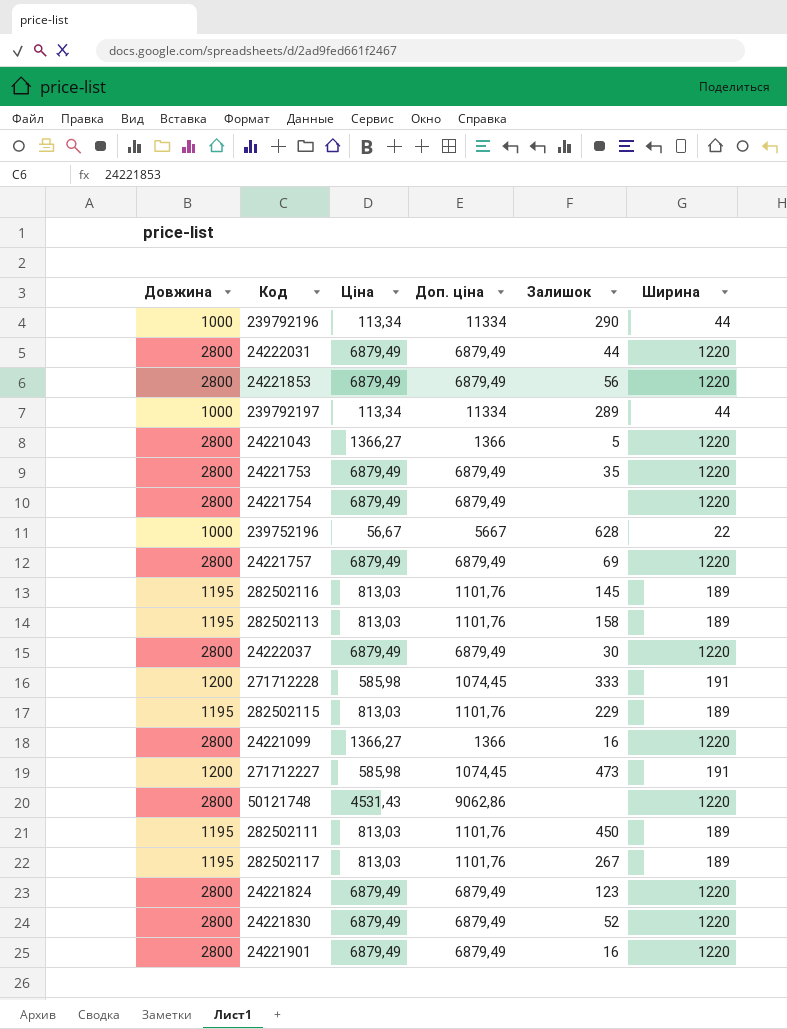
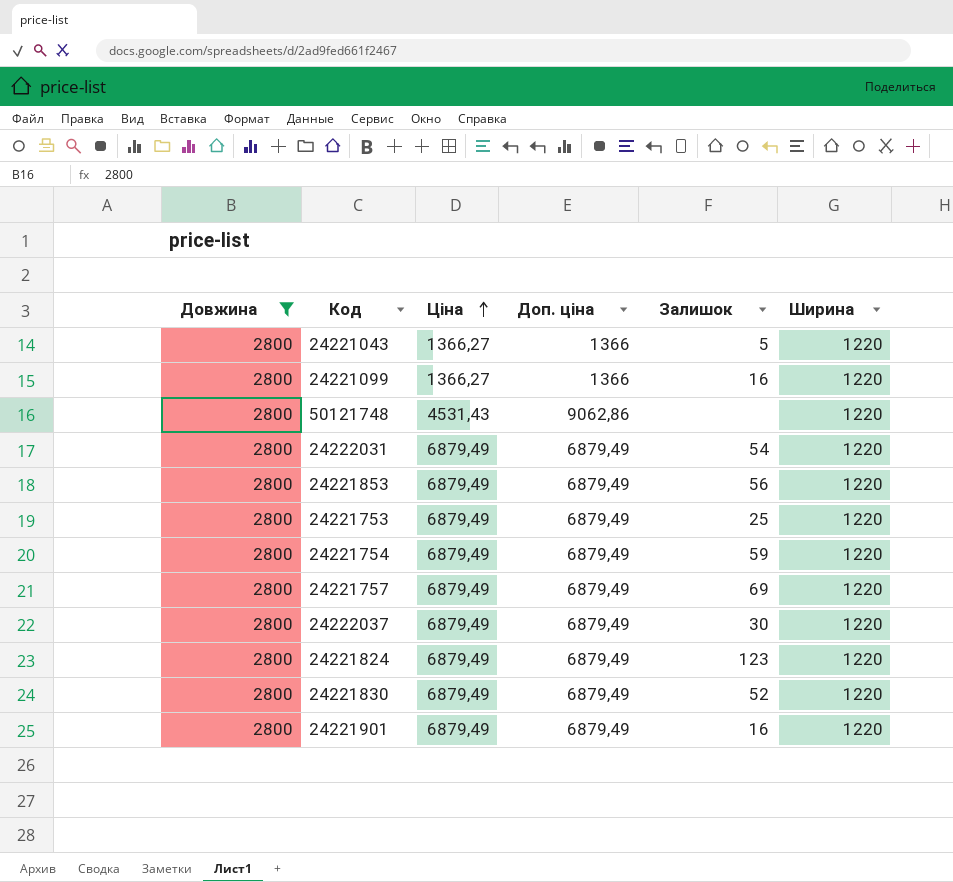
filter: none -> Довжина = 2800
row order: none -> Ціна ascending
24222031 | Залишок: 44 -> 54
24221753 | Залишок: 35 -> 25
24221754 | Залишок: none -> 59

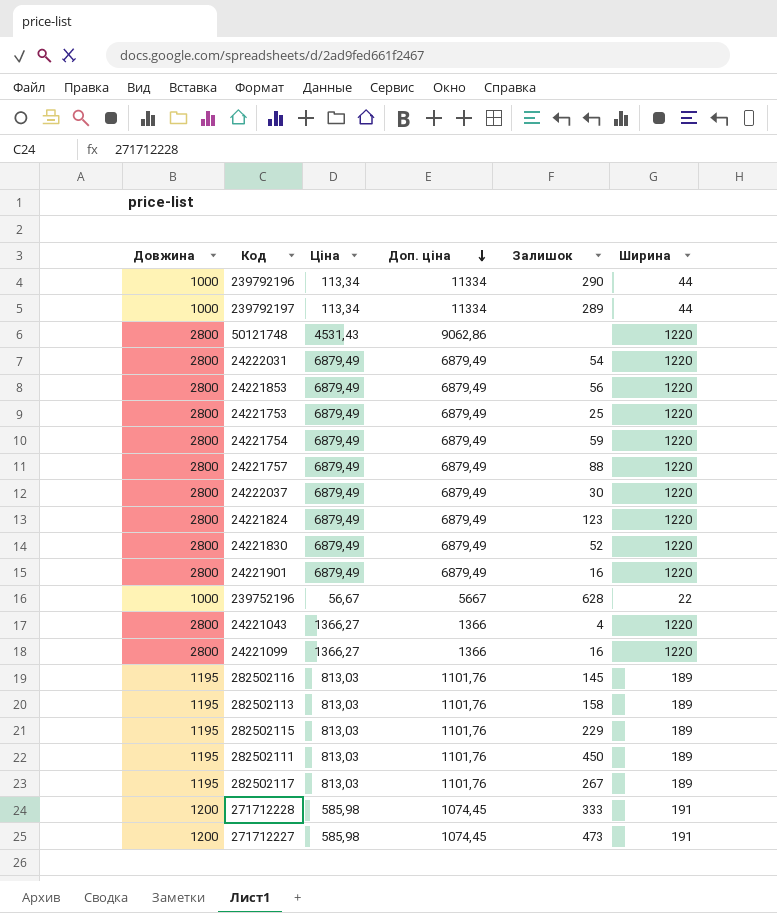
filter: Довжина = 2800 -> none
row order: Ціна ascending -> Доп. ціна descending
24221757 | Залишок: 69 -> 88
24221043 | Залишок: 5 -> 4

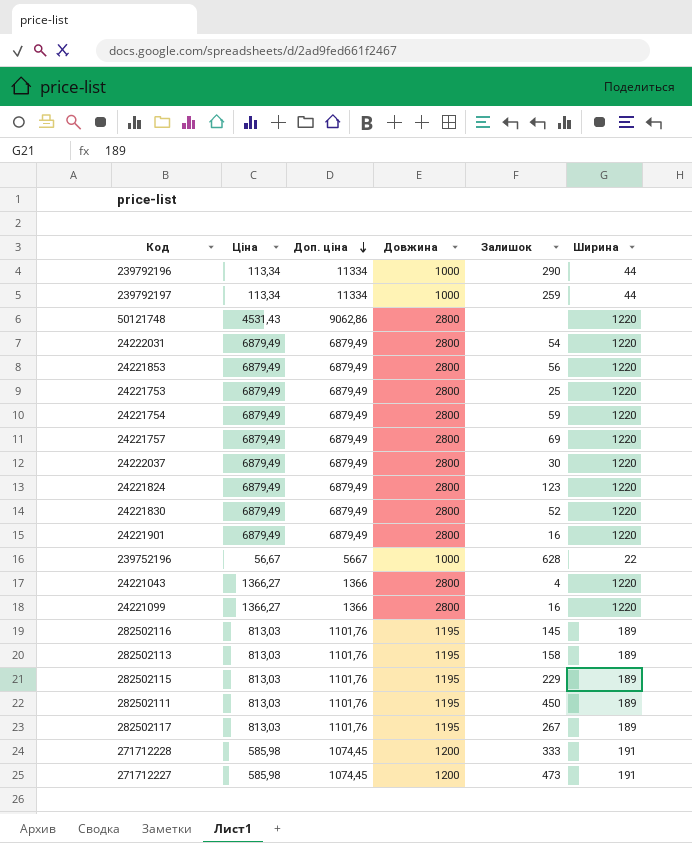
column Довжина | position: 1 -> 4
239792197 | Залишок: 289 -> 259
24221757 | Залишок: 88 -> 69

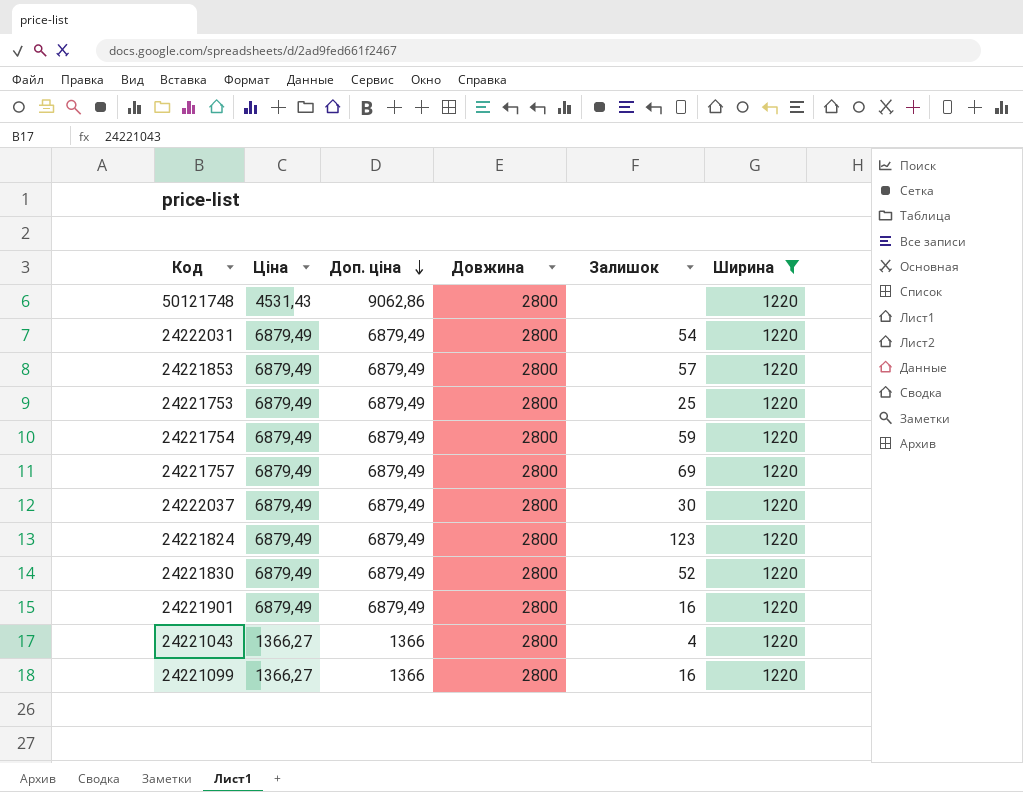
filter: none -> Ширина = 1220
24221853 | Залишок: 56 -> 57

